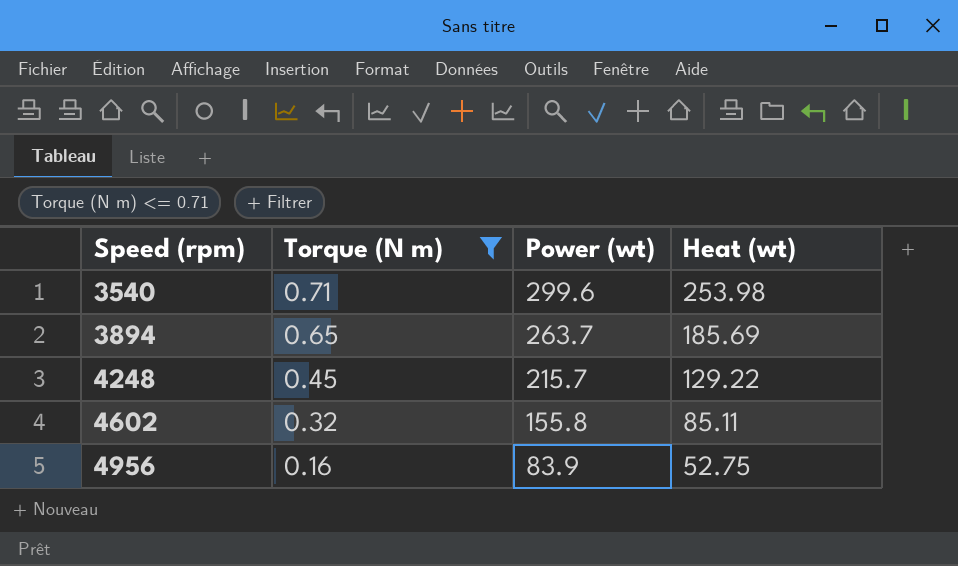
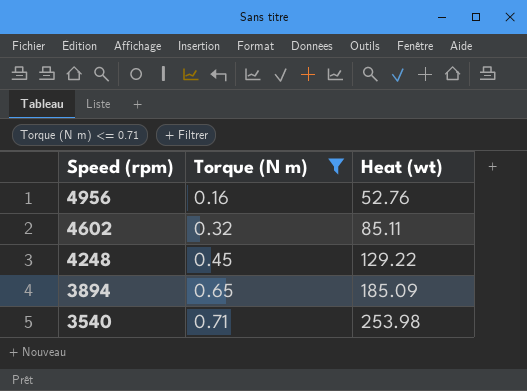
row order: Speed (rpm) ascending -> Speed (rpm) descending
column Power (wt) | position: 3 -> none
4956 | Heat (wt): 52.75 -> 52.76
3894 | Heat (wt): 185.69 -> 185.09

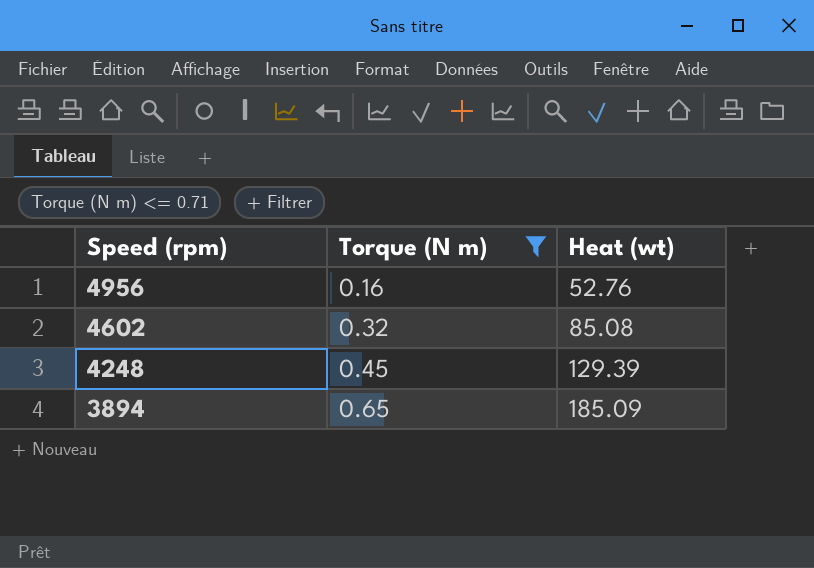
row 3540: 0.71 | 253.98 -> none
4602 | Heat (wt): 85.11 -> 85.08
4248 | Heat (wt): 129.22 -> 129.39

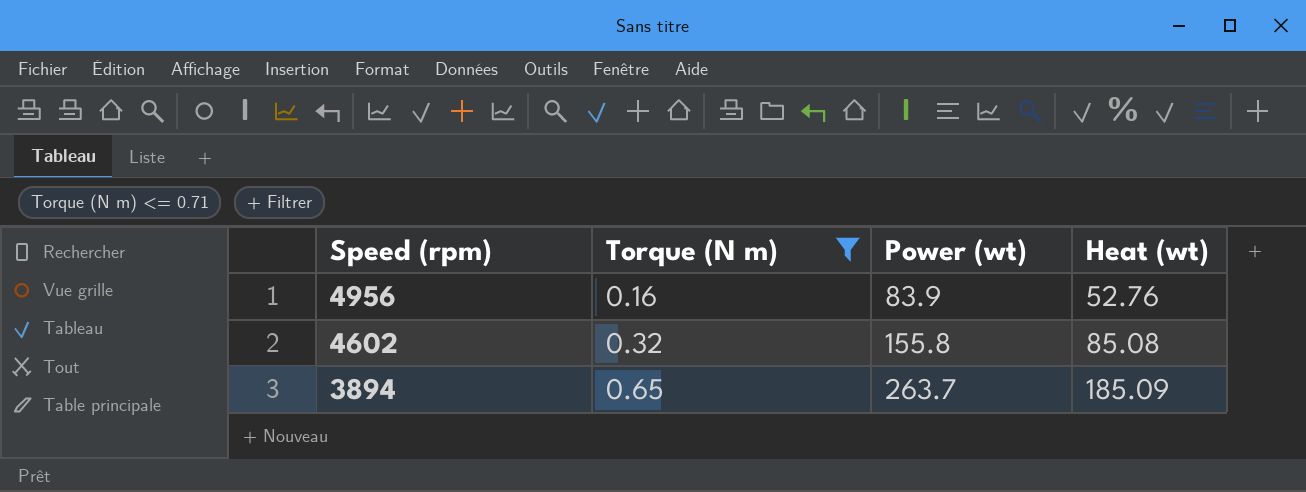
column Power (wt) | position: none -> 3
row 4248: 0.45 | 129.39 -> none

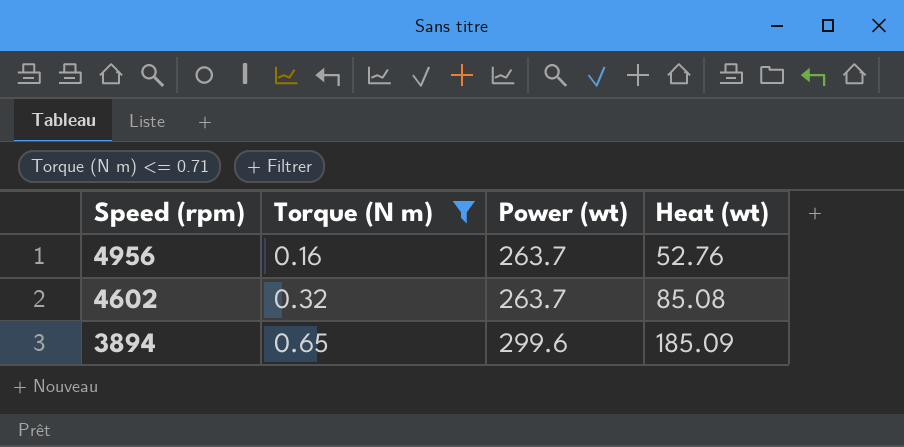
4956 | Power (wt): 83.9 -> 263.7
4602 | Power (wt): 155.8 -> 263.7
3894 | Power (wt): 263.7 -> 299.6

